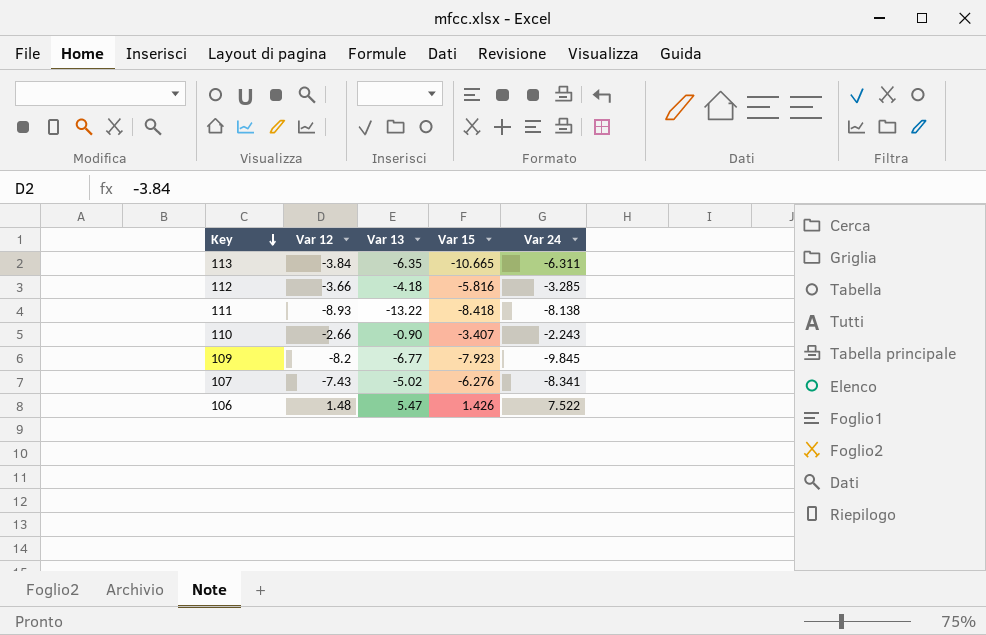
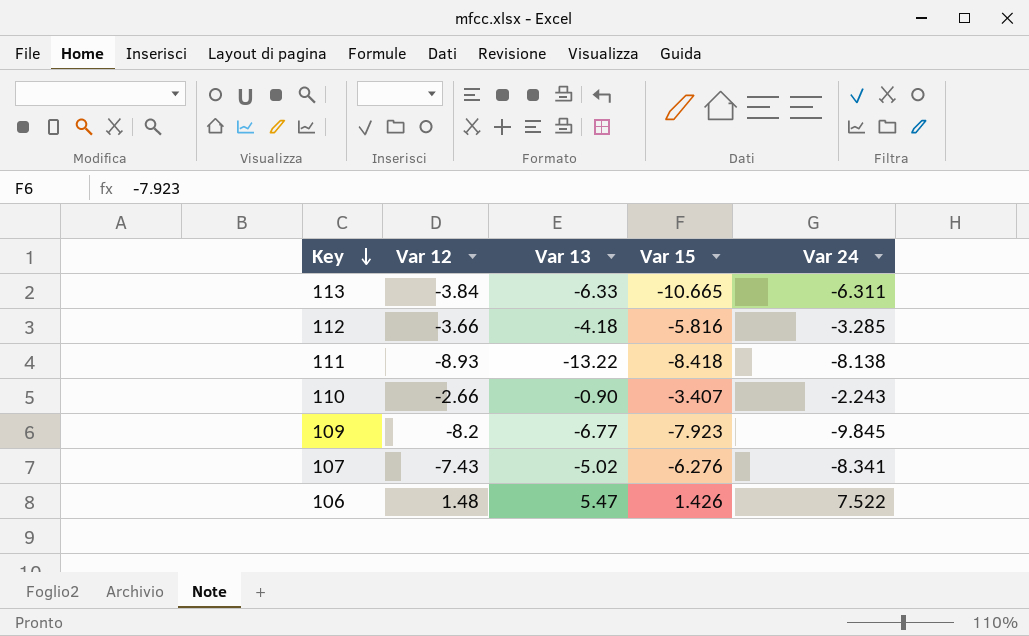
113 | Var 13: -6.35 -> -6.33

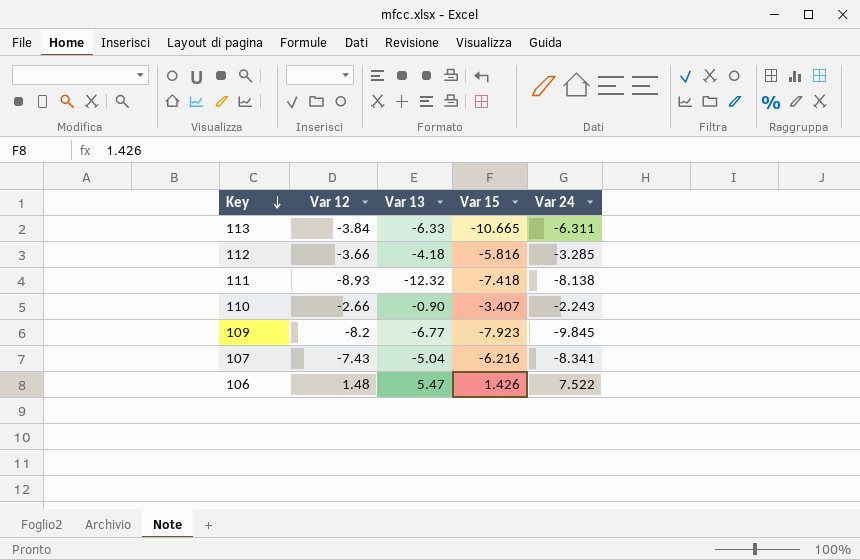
111 | Var 13: -13.22 -> -12.32
111 | Var 15: -8.418 -> -7.418
107 | Var 13: -5.02 -> -5.04
107 | Var 15: -6.276 -> -6.216

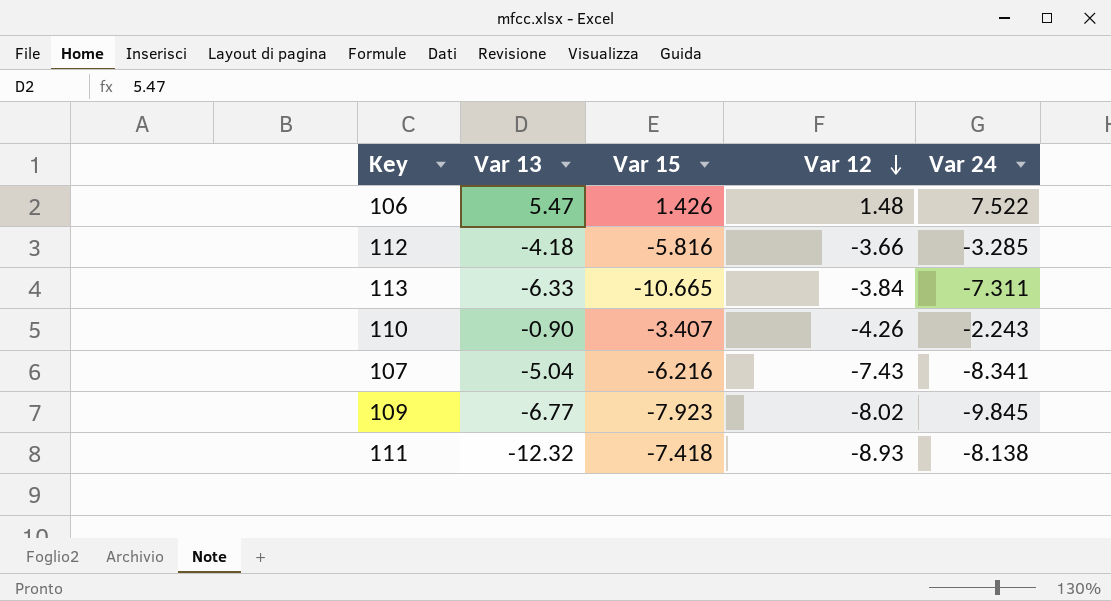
row order: Key descending -> Var 12 descending
column Var 12 | position: 2 -> 4
113 | Var 24: -6.311 -> -7.311
110 | Var 12: -2.66 -> -4.26
109 | Var 12: -8.2 -> -8.02

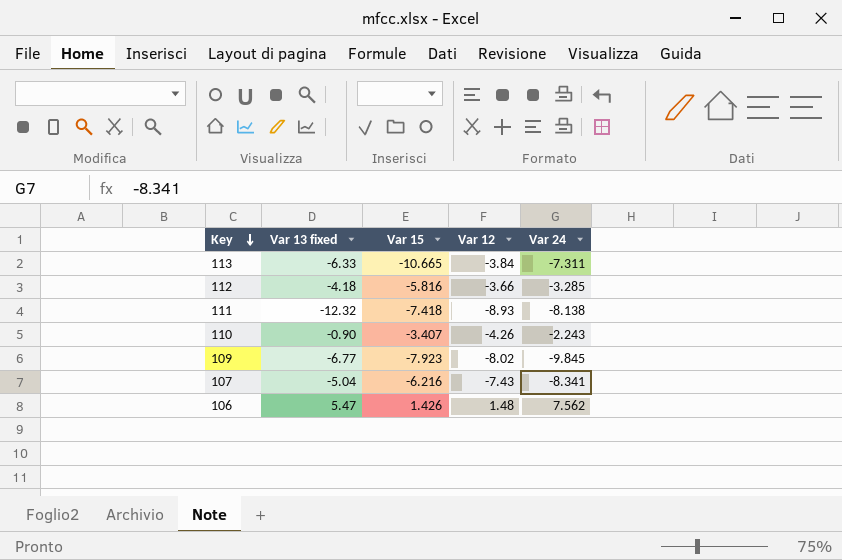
row order: Var 12 descending -> Key descending
column name: Var 13 -> Var 13 fixed
106 | Var 24: 7.522 -> 7.562

